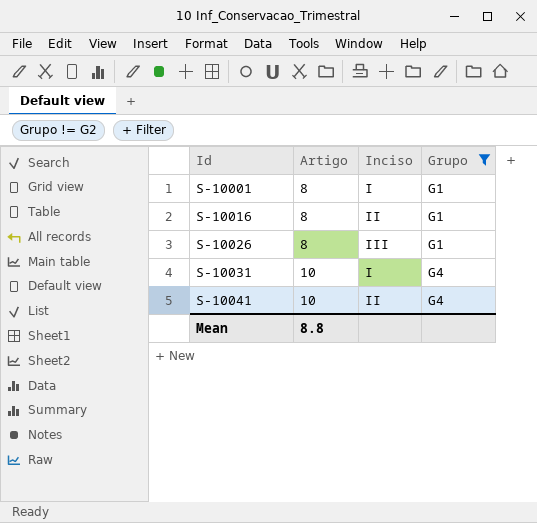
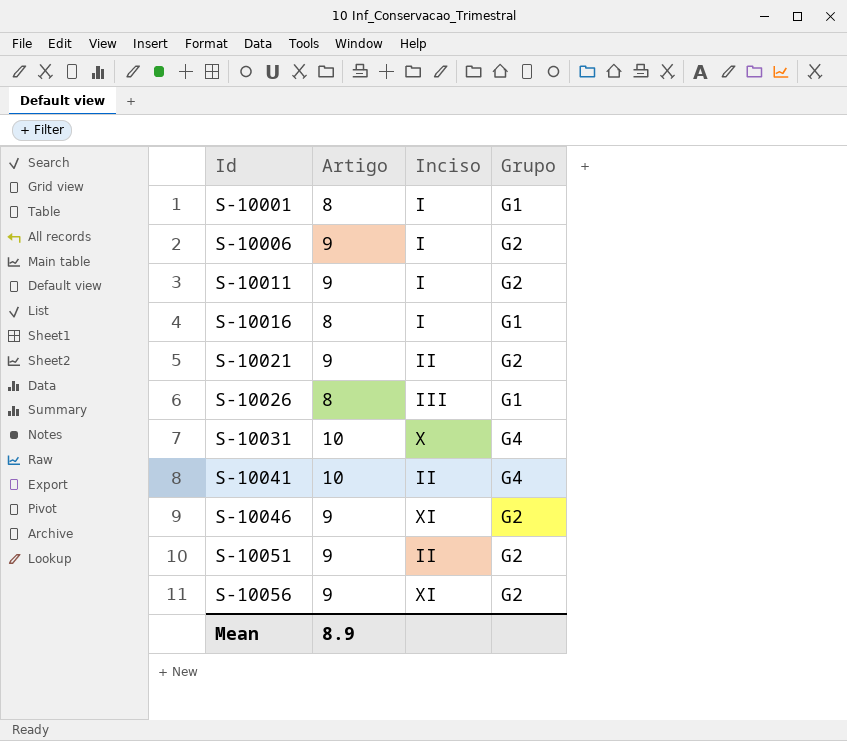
filter: Grupo != G2 -> none
S-10016 | Inciso: II -> I
S-10031 | Inciso: I -> X
Mean | Artigo: 8.8 -> 8.9

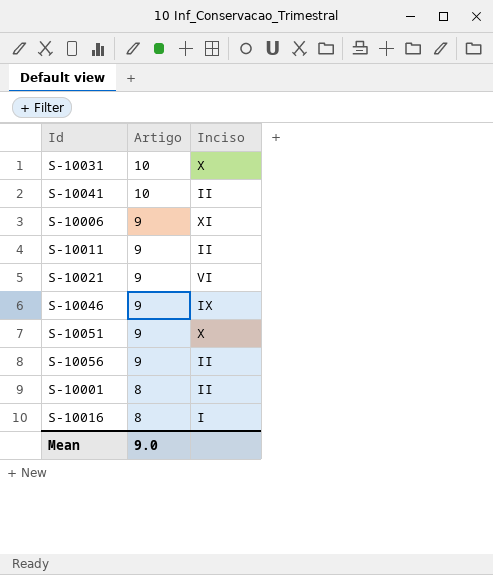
row order: Id ascending -> Artigo descending
column Grupo | position: 4 -> none
row S-10026: 8 | III | G1 -> none
S-10006 | Inciso: I -> XI
S-10011 | Inciso: I -> II
S-10021 | Inciso: II -> VI
S-10046 | Inciso: XI -> IX
S-10051 | Inciso: II -> X
S-10056 | Inciso: XI -> II
S-10001 | Inciso: I -> II
Mean | Artigo: 8.9 -> 9.0

